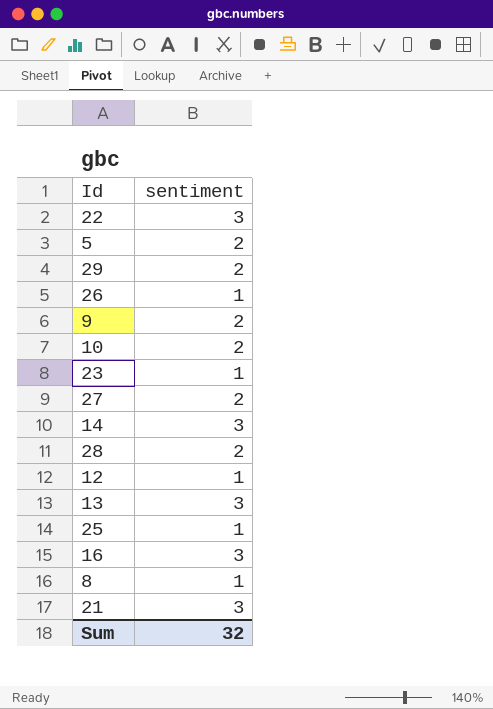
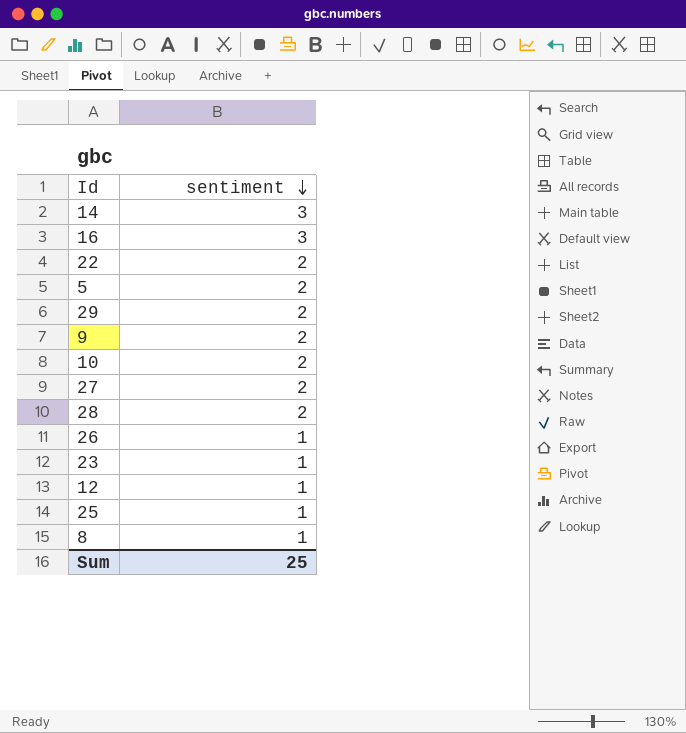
row order: none -> sentiment descending
row 13: 3 -> none
row 21: 3 -> none
22 | sentiment: 3 -> 2
Sum | sentiment: 32 -> 25

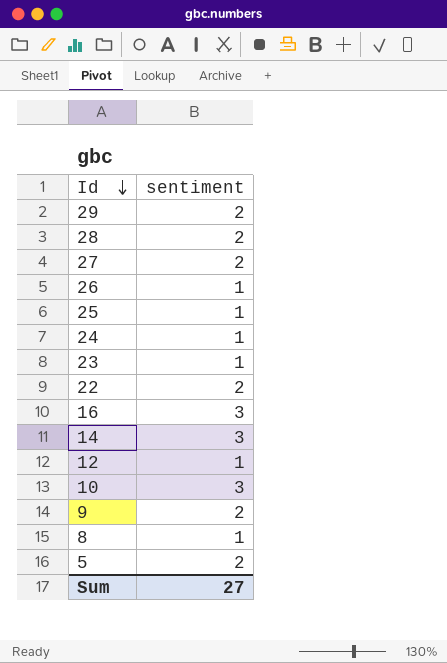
row order: sentiment descending -> Id descending
row 24: none -> 1
10 | sentiment: 2 -> 3
Sum | sentiment: 25 -> 27

